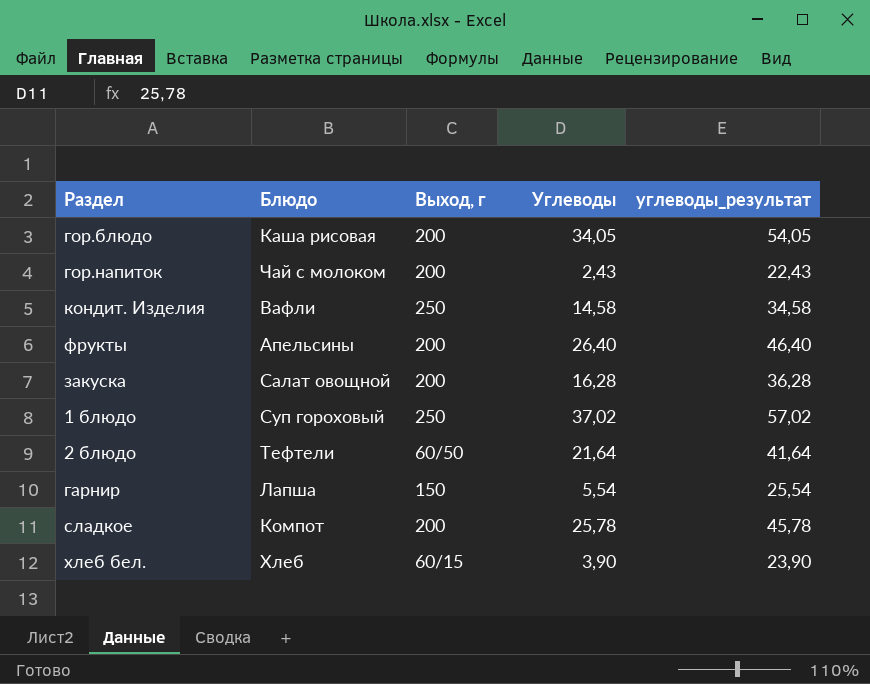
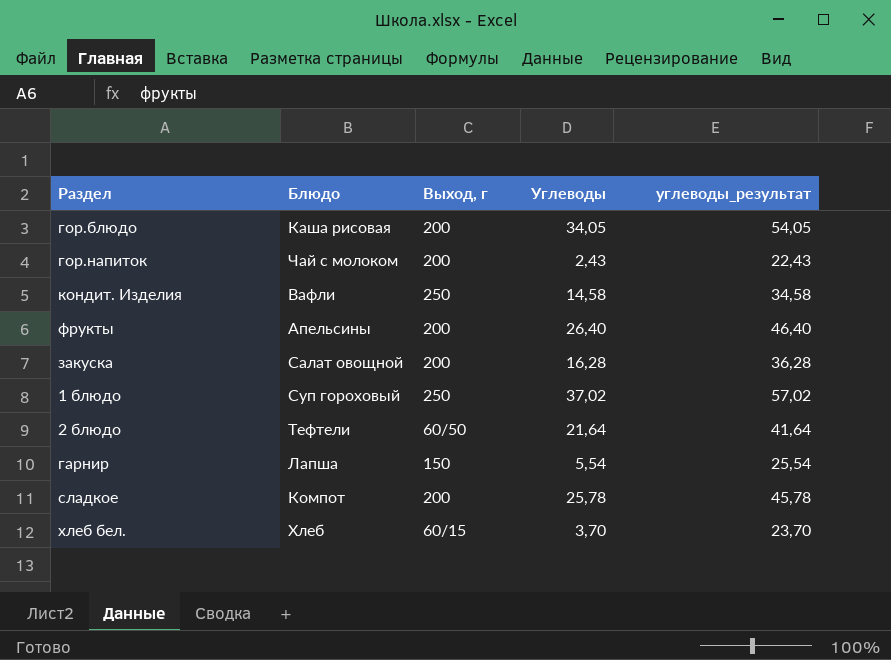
хлеб бел. | Углеводы: 3,90 -> 3,70
хлеб бел. | углеводы_результат: 23,90 -> 23,70

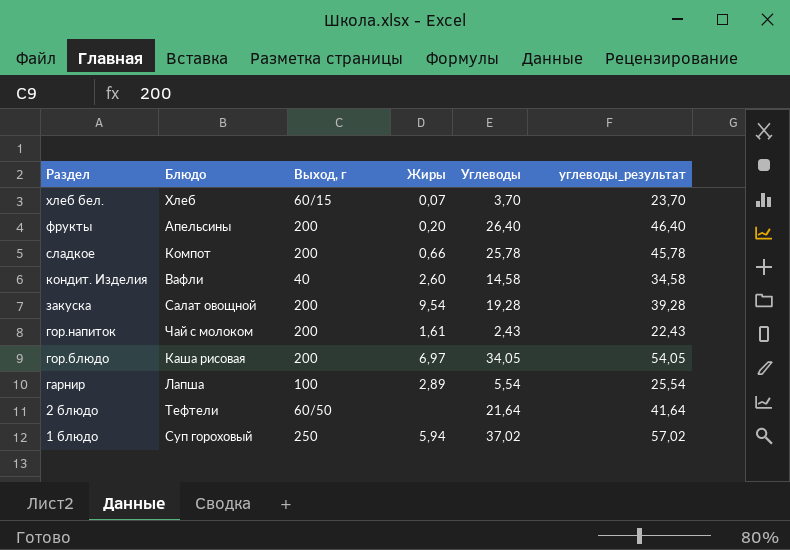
row order: none -> Раздел descending
column Жиры | position: none -> 4
кондит. Изделия | Выход, г: 250 -> 40
закуска | Углеводы: 16,28 -> 19,28
закуска | углеводы_результат: 36,28 -> 39,28
гарнир | Выход, г: 150 -> 100

